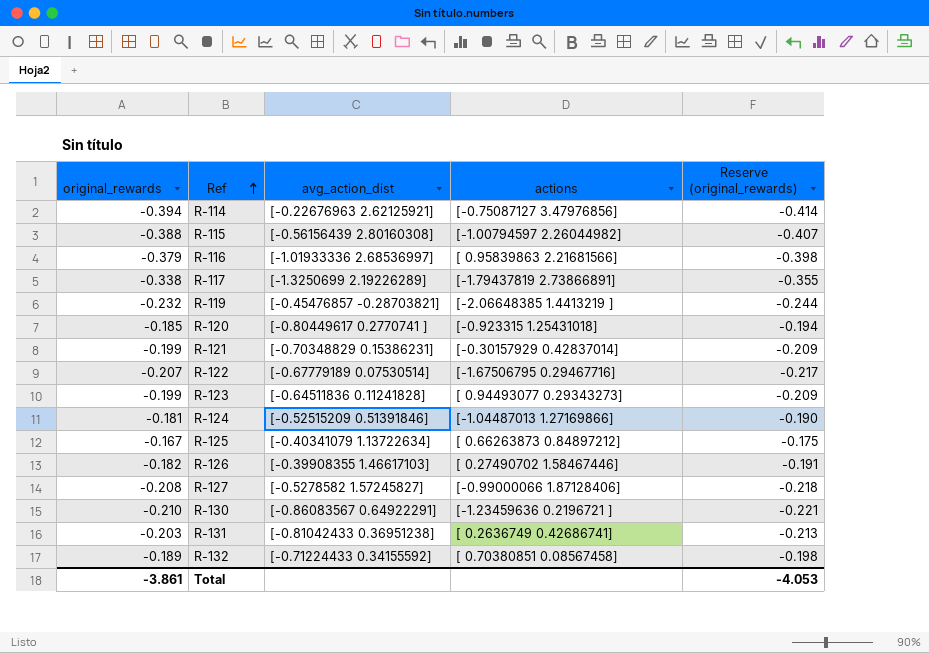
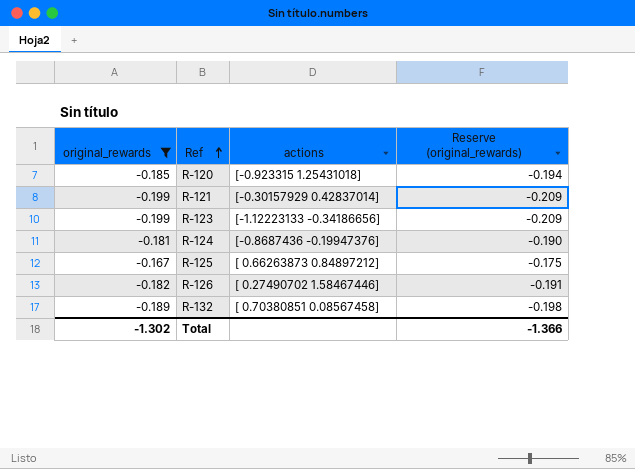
filter: none -> original_rewards >= -0.199
column avg_action_dist | position: 3 -> none
R-123 | actions: [ 0.94493077 0.29343273] -> [-1.12223133 -0.34186656]
R-124 | actions: [-1.04487013 1.27169866] -> [-0.8687436 -0.19947376]
Total | original_rewards: -3.861 -> -1.302
Total | Reserve (original_rewards): -4.053 -> -1.366

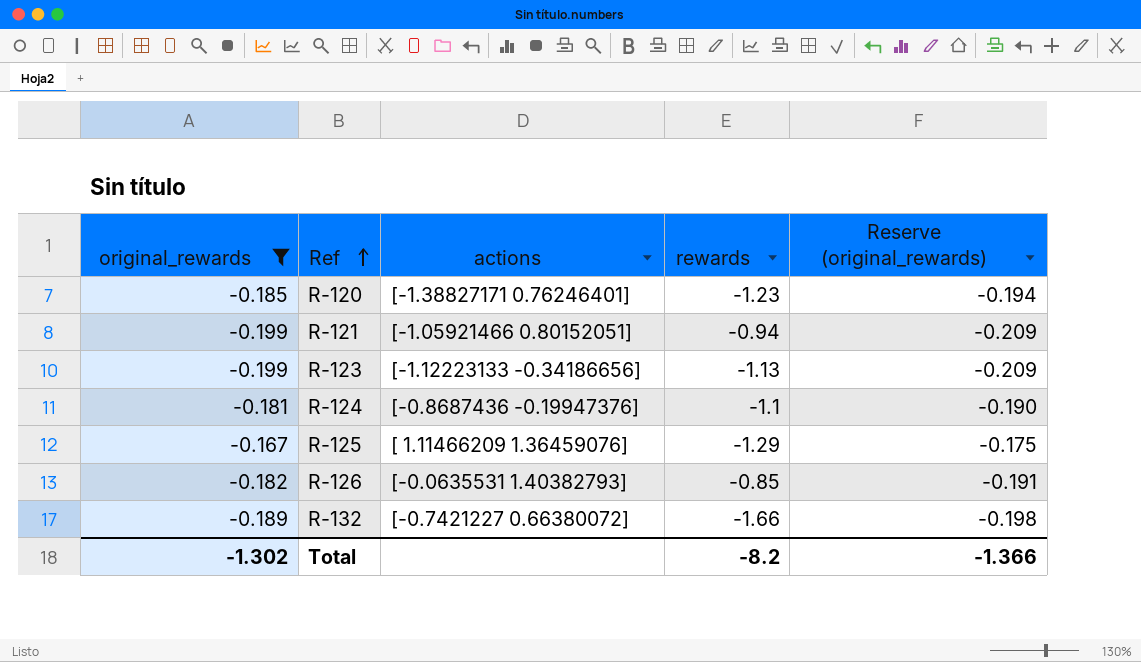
column rewards | position: none -> 4
R-120 | actions: [-0.923315 1.25431018] -> [-1.38827171 0.76246401]
R-121 | actions: [-0.30157929 0.42837014] -> [-1.05921466 0.80152051]
R-125 | actions: [ 0.66263873 0.84897212] -> [ 1.11466209 1.36459076]
R-126 | actions: [ 0.27490702 1.58467446] -> [-0.0635531 1.40382793]
R-132 | actions: [ 0.70380851 0.08567458] -> [-0.7421227 0.66380072]

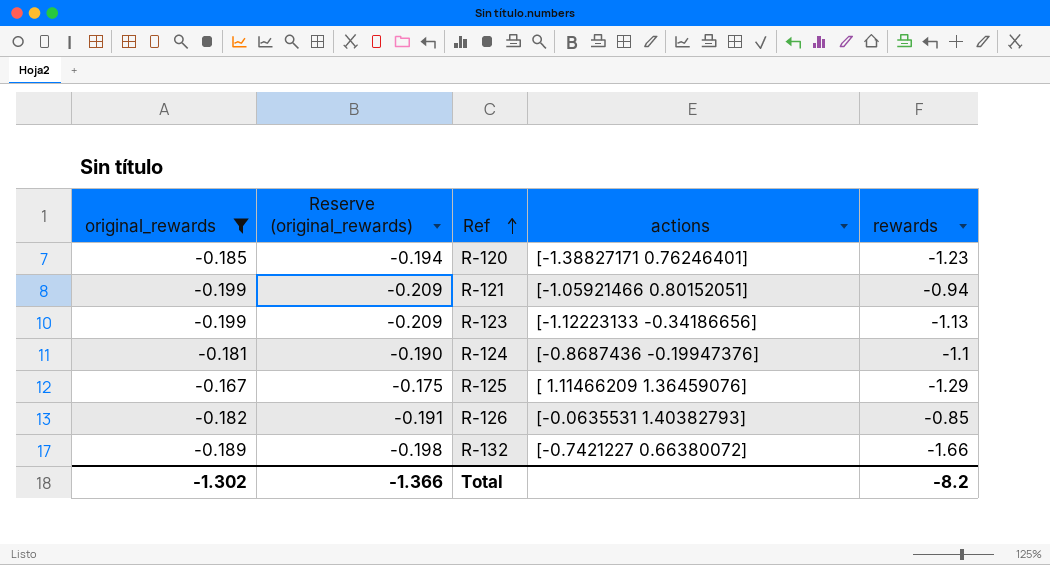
column Reserve (original_rewards) | position: 5 -> 2

